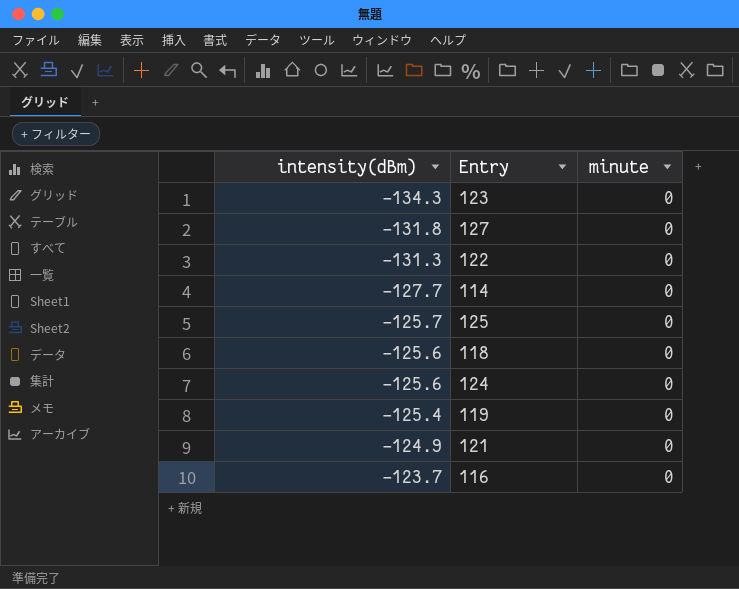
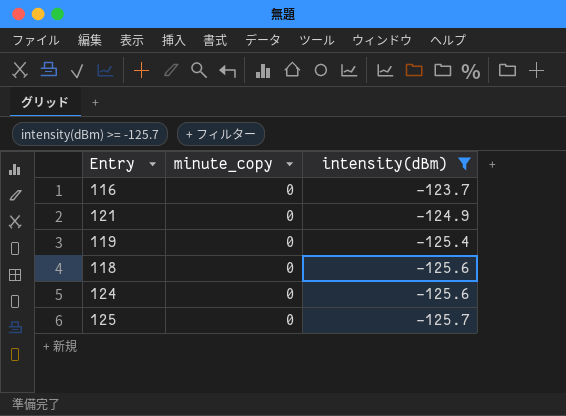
filter: none -> intensity(dBm) >= -125.7
row order: intensity(dBm) ascending -> intensity(dBm) descending
column name: minute -> minute_copy
column intensity(dBm) | position: 1 -> 3

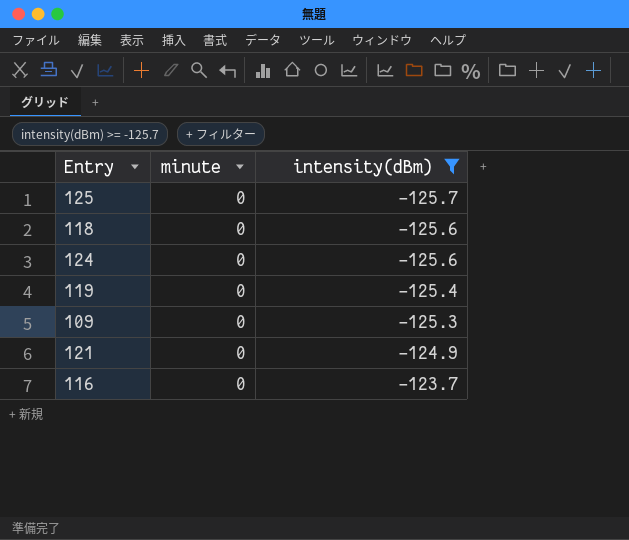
row order: intensity(dBm) descending -> intensity(dBm) ascending
column name: minute_copy -> minute
row 109: none -> 0 | -125.3

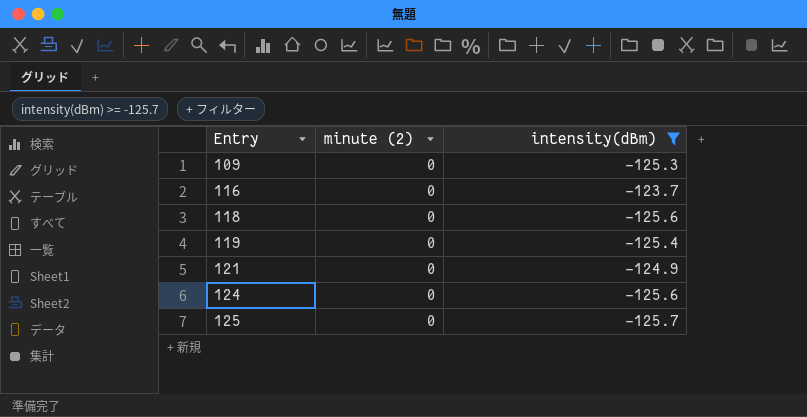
row order: intensity(dBm) ascending -> Entry ascending
column name: minute -> minute (2)

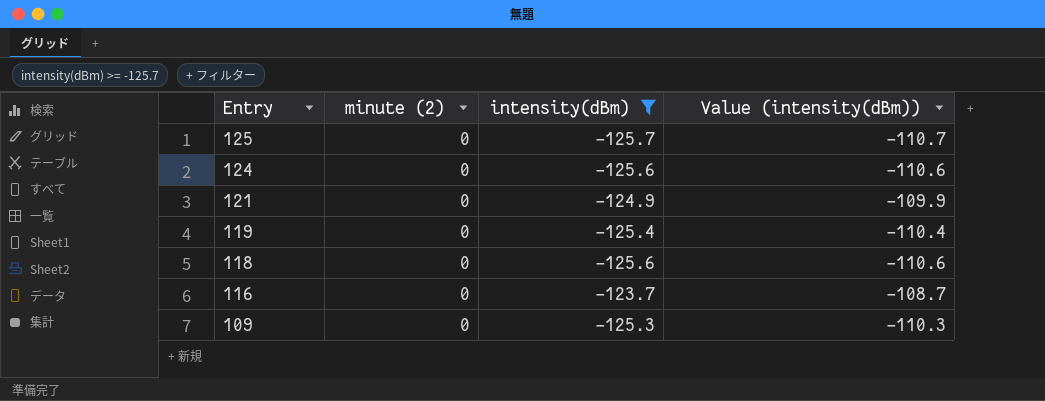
row order: Entry ascending -> Entry descending
column Value (intensity(dBm)) | formula: none -> [intensity(dBm)] + 15

